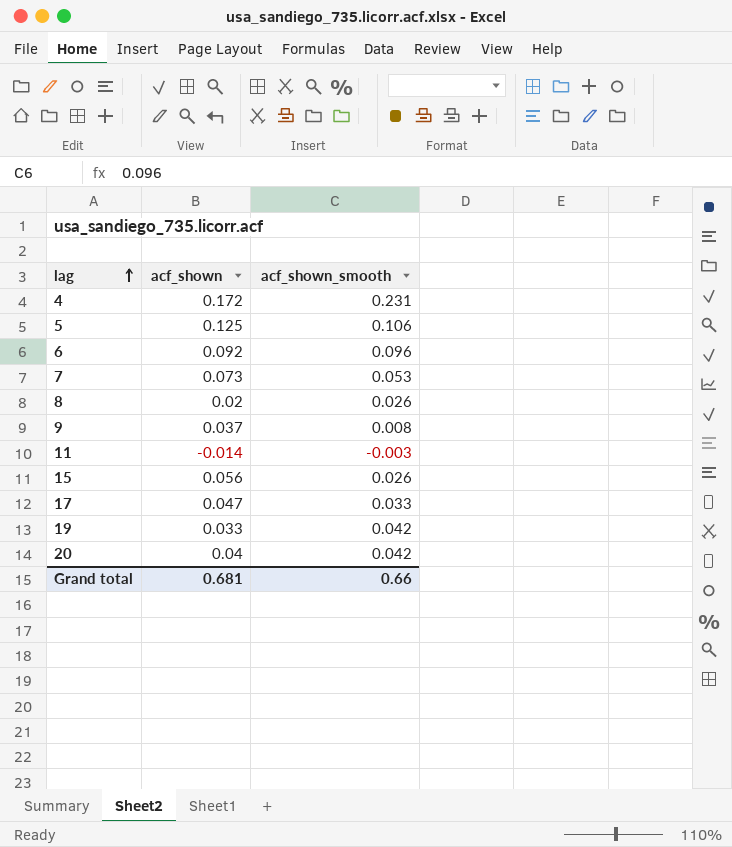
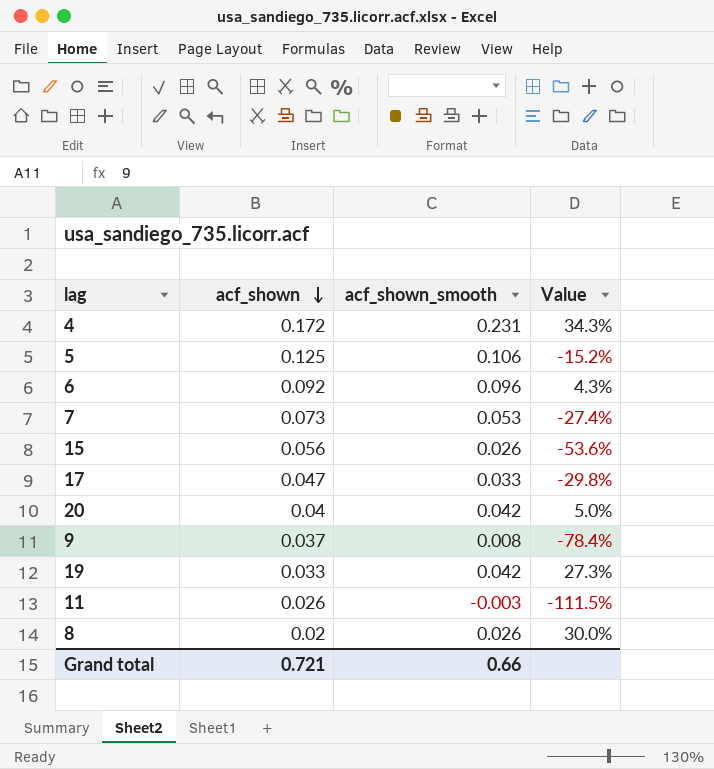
row order: lag ascending -> acf_shown descending
column Value | formula: none -> ([acf_shown_smooth] - [acf_shown]) / [acf_shown]
11 | acf_shown: -0.014 -> 0.026
Grand total | acf_shown: 0.681 -> 0.721

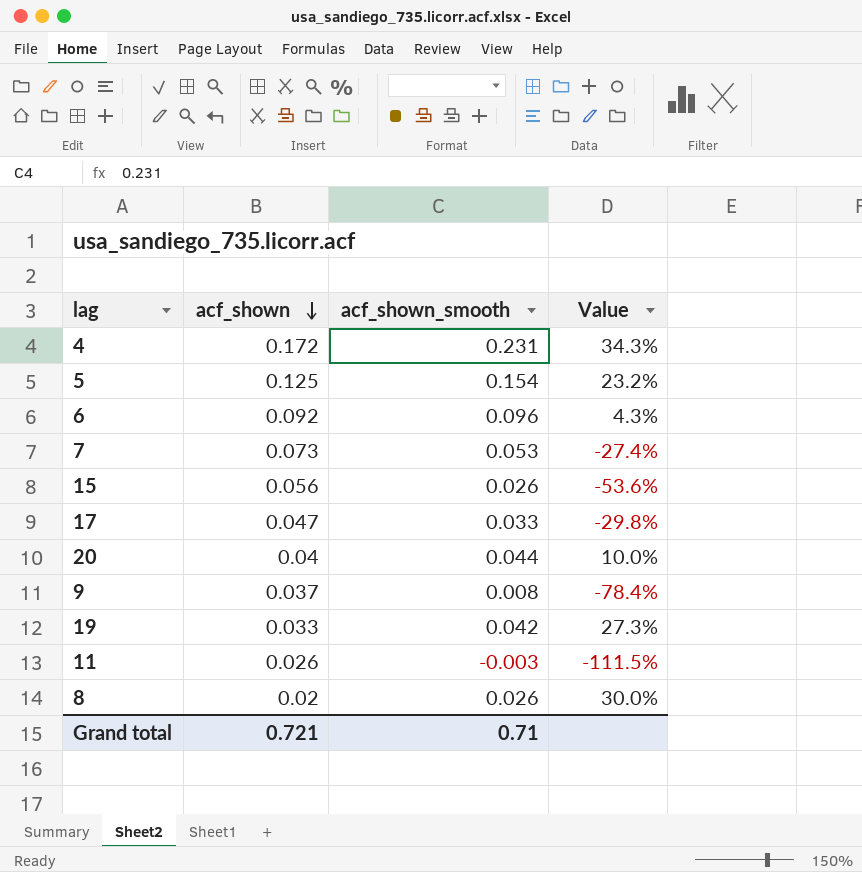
5 | acf_shown_smooth: 0.106 -> 0.154
5 | Value: -15.2% -> 23.2%
20 | acf_shown_smooth: 0.042 -> 0.044
20 | Value: 5.0% -> 10.0%
Grand total | acf_shown_smooth: 0.66 -> 0.71

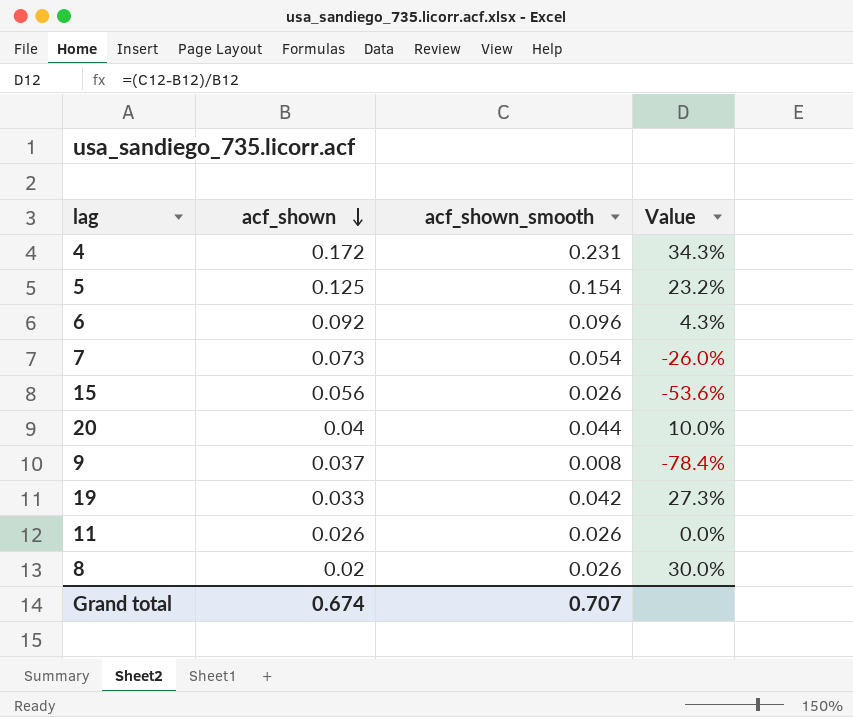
row 17: 0.047 | 0.033 | -29.8% -> none
7 | acf_shown_smooth: 0.053 -> 0.054
7 | Value: -27.4% -> -26.0%
11 | acf_shown_smooth: -0.003 -> 0.026
11 | Value: -111.5% -> 0.0%
Grand total | acf_shown: 0.721 -> 0.674
Grand total | acf_shown_smooth: 0.71 -> 0.707

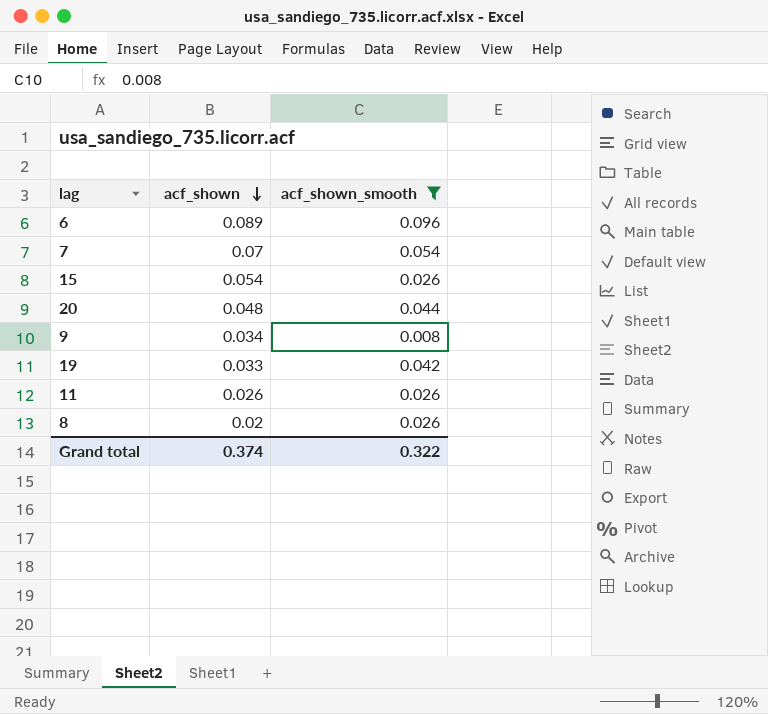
filter: none -> acf_shown_smooth <= 0.096
column Value | formula: ([acf_shown_smooth] - [acf_shown]) / [acf_shown] -> none
6 | acf_shown: 0.092 -> 0.089
7 | acf_shown: 0.073 -> 0.07
15 | acf_shown: 0.056 -> 0.054
20 | acf_shown: 0.04 -> 0.048
9 | acf_shown: 0.037 -> 0.034
Grand total | acf_shown: 0.674 -> 0.374
Grand total | acf_shown_smooth: 0.707 -> 0.322

